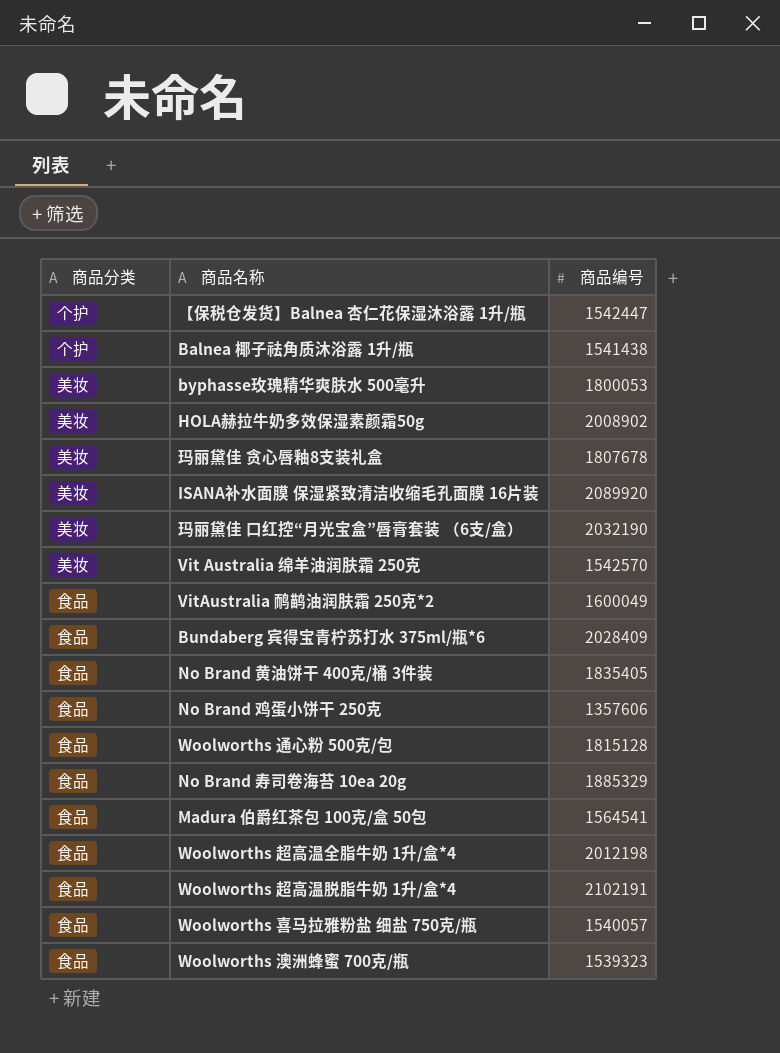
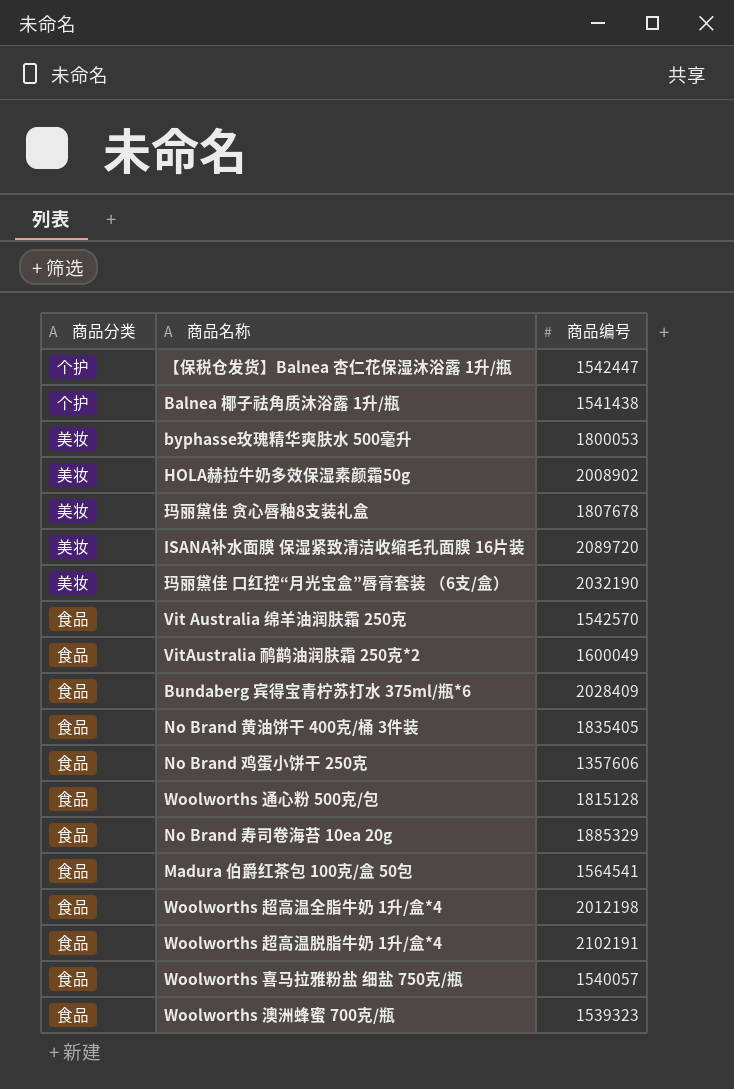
ISANA补水面膜 保湿紧致清洁收缩毛孔面膜 16片装 | 商品编号: 2089920 -> 2089720
Vit Australia 绵羊油润肤霜 250克 | 商品分类: 美妆 -> 食品

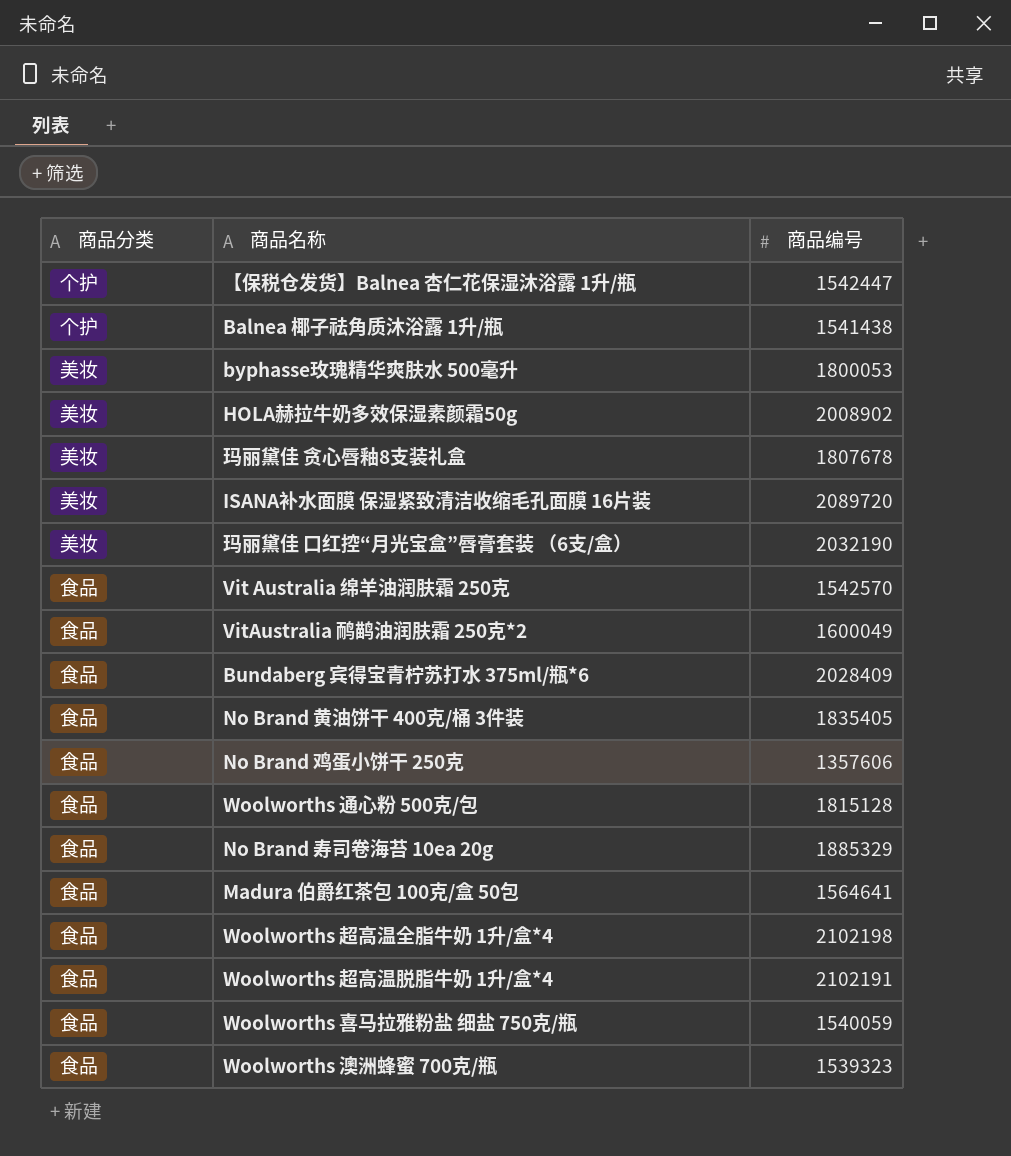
Madura 伯爵红茶包 100克/盒 50包 | 商品编号: 1564541 -> 1564641
Woolworths 超高温全脂牛奶 1升/盒*4 | 商品编号: 2012198 -> 2102198
Woolworths 喜马拉雅粉盐 细盐 750克/瓶 | 商品编号: 1540057 -> 1540059

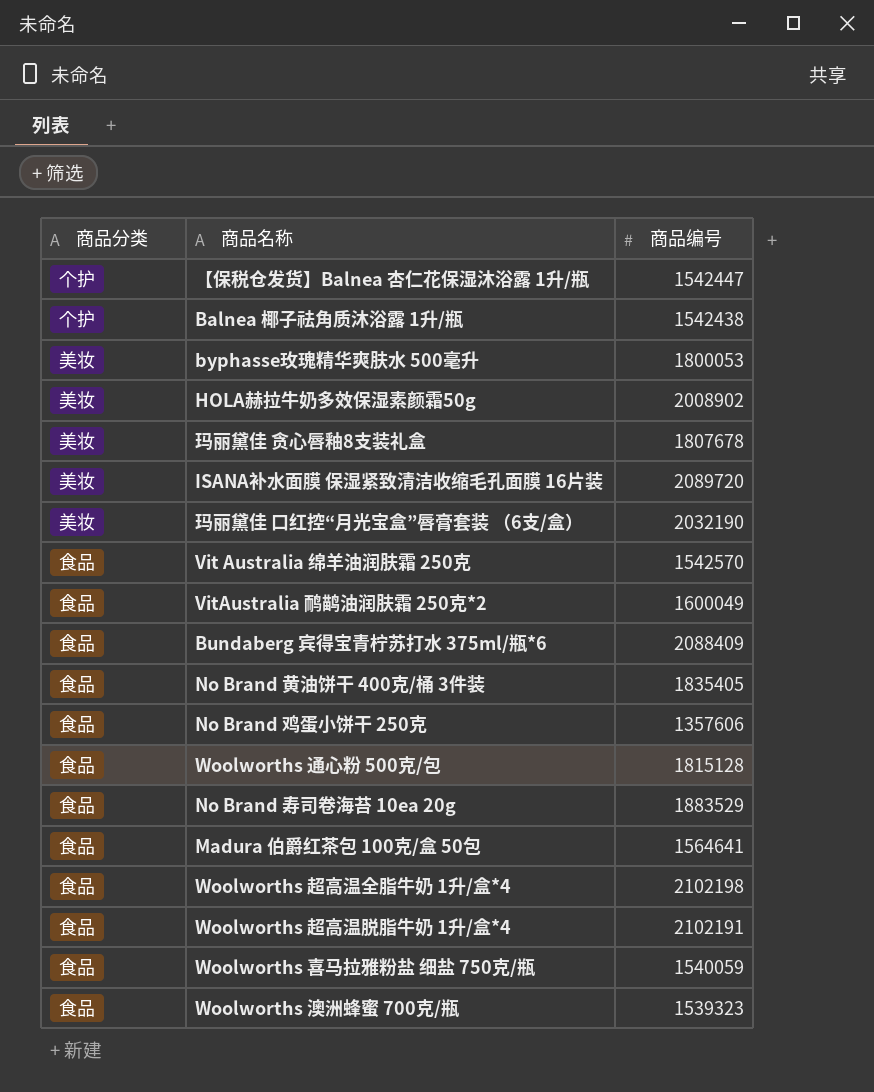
Balnea 椰子祛角质沐浴露 1升/瓶 | 商品编号: 1541438 -> 1542438
Bundaberg 宾得宝青柠苏打水 375ml/瓶*6 | 商品编号: 2028409 -> 2088409
No Brand 寿司卷海苔 10ea 20g | 商品编号: 1885329 -> 1883529

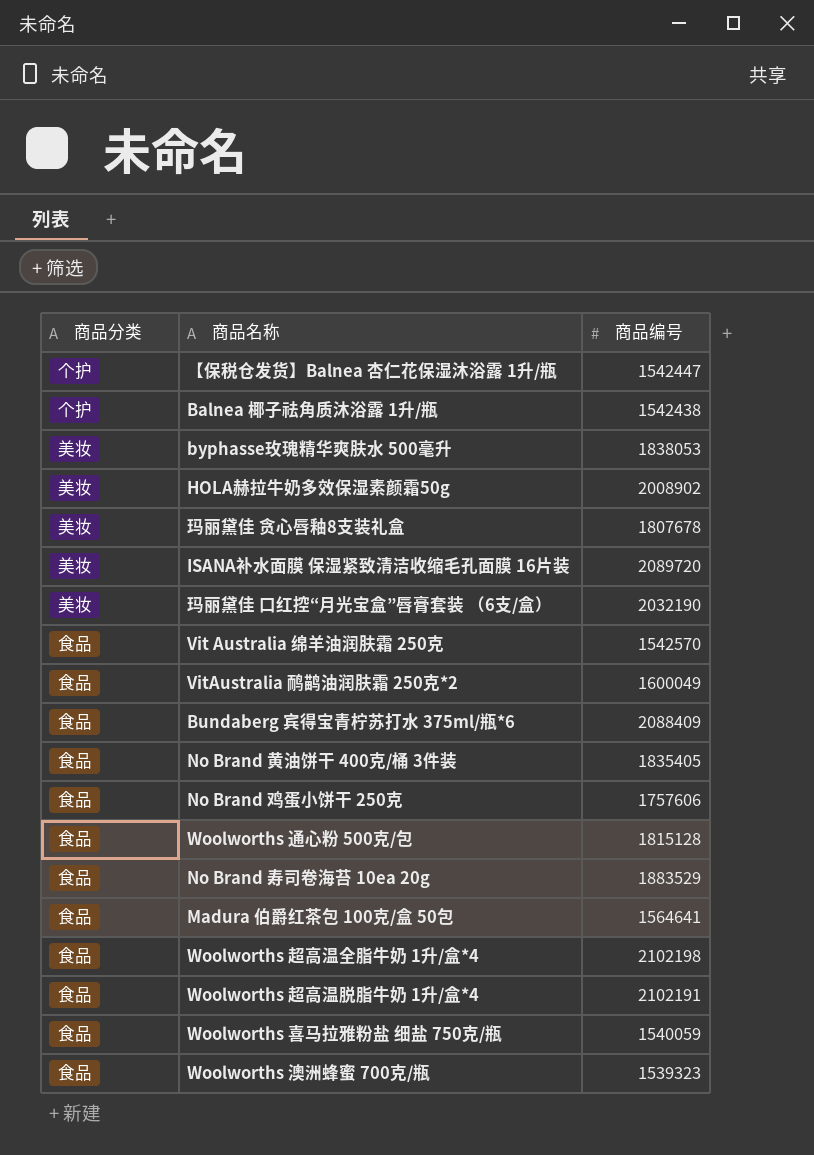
byphasse玫瑰精华爽肤水 500毫升 | 商品编号: 1800053 -> 1838053
No Brand 鸡蛋小饼干 250克 | 商品编号: 1357606 -> 1757606

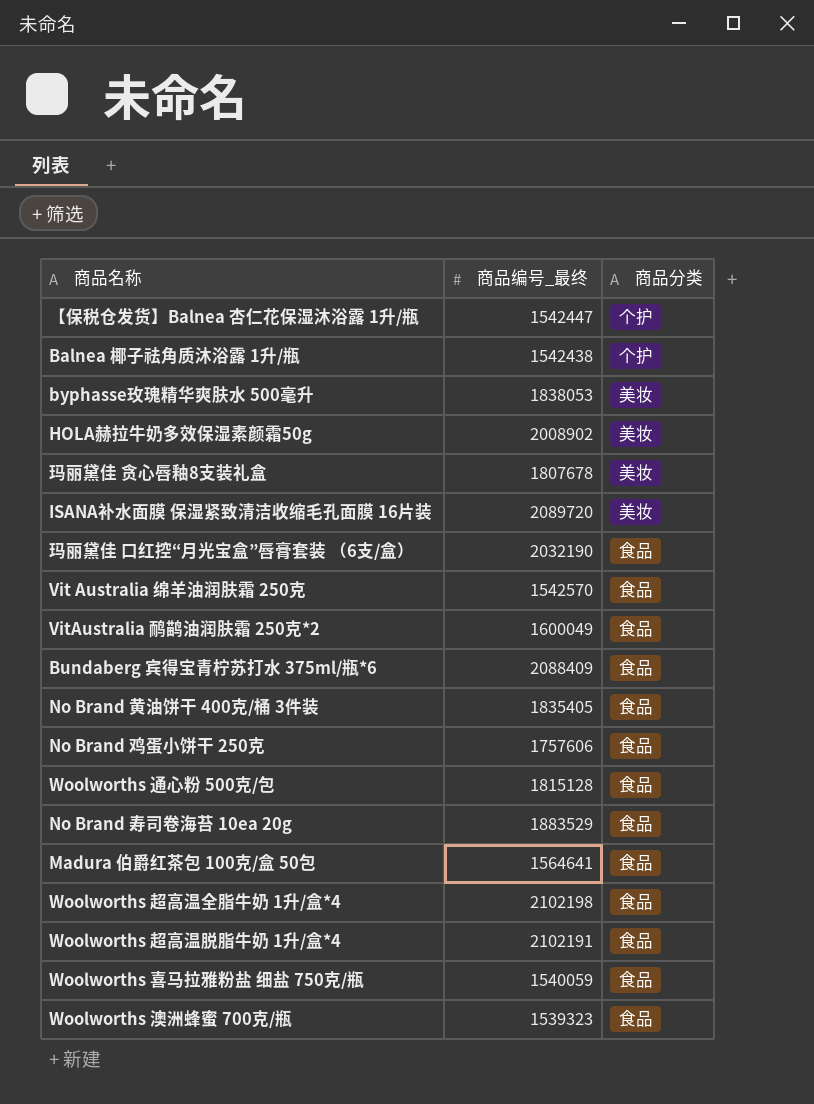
column name: 商品编号 -> 商品编号_最终
column 商品分类 | position: 1 -> 3
玛丽黛佳 口红控“月光宝盒”唇膏套装 （6支/盒） | 商品分类: 美妆 -> 食品

